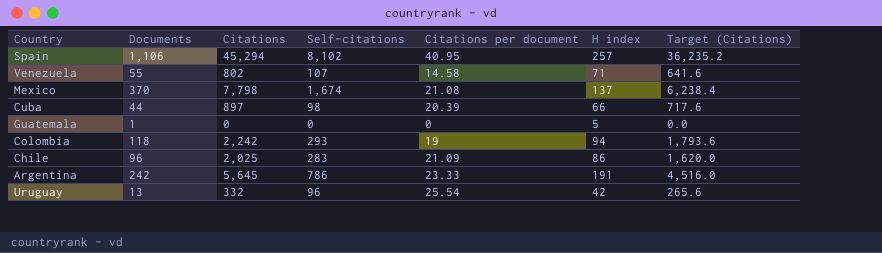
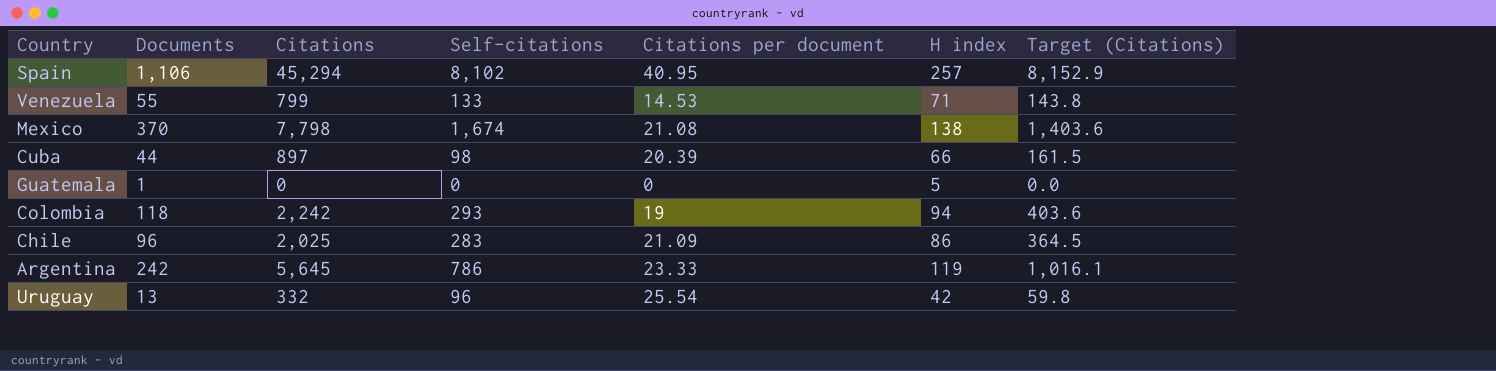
column Target (Citations) | formula: [Citations] * 0.8 -> [Citations] * 0.18
Venezuela | Citations: 802 -> 799
Venezuela | Self-citations: 107 -> 133
Venezuela | Citations per document: 14.58 -> 14.53
Mexico | H index: 137 -> 138
Argentina | H index: 191 -> 119

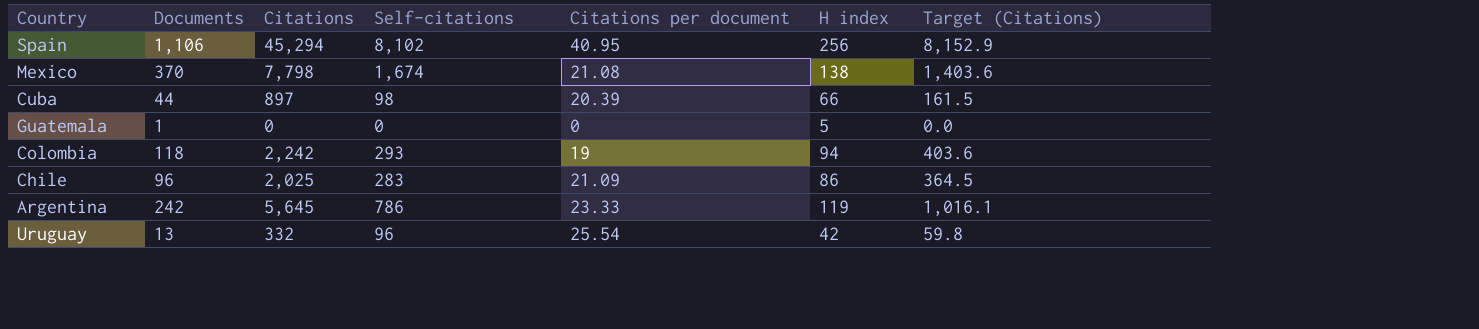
row Venezuela: 55 | 799 | 133 | 14.53 | 71 | 143.8 -> none
Spain | H index: 257 -> 256

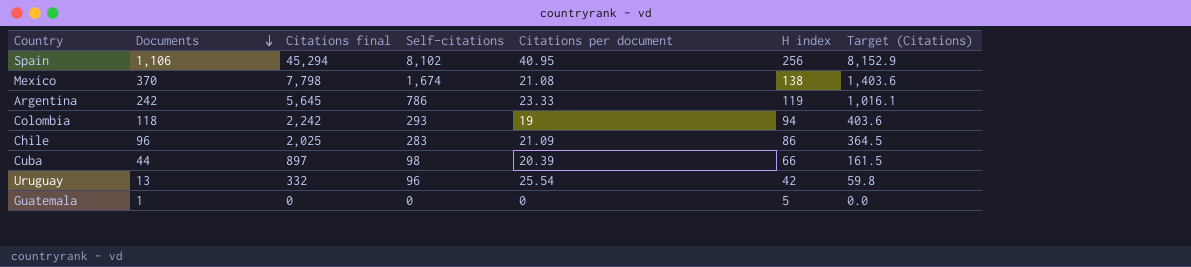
row order: none -> Documents descending
column name: Citations -> Citations final

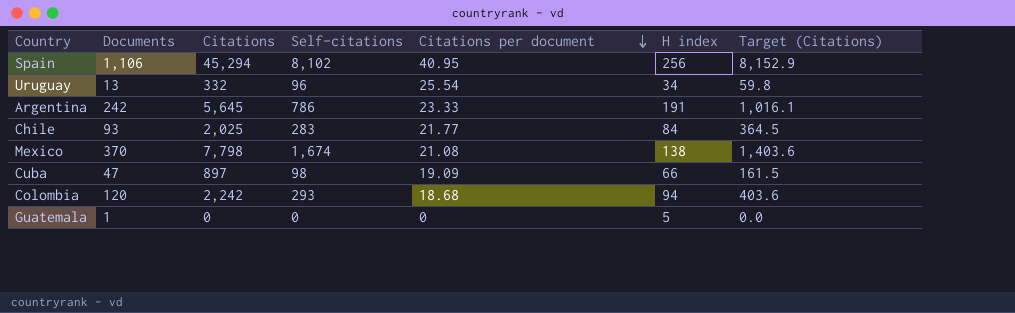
row order: Documents descending -> Citations per document descending
column name: Citations final -> Citations
Uruguay | H index: 42 -> 34
Argentina | H index: 119 -> 191
Chile | Documents: 96 -> 93
Chile | Citations per document: 21.09 -> 21.77
Chile | H index: 86 -> 84
Cuba | Documents: 44 -> 47
Cuba | Citations per document: 20.39 -> 19.09
Colombia | Documents: 118 -> 120
Colombia | Citations per document: 19 -> 18.68

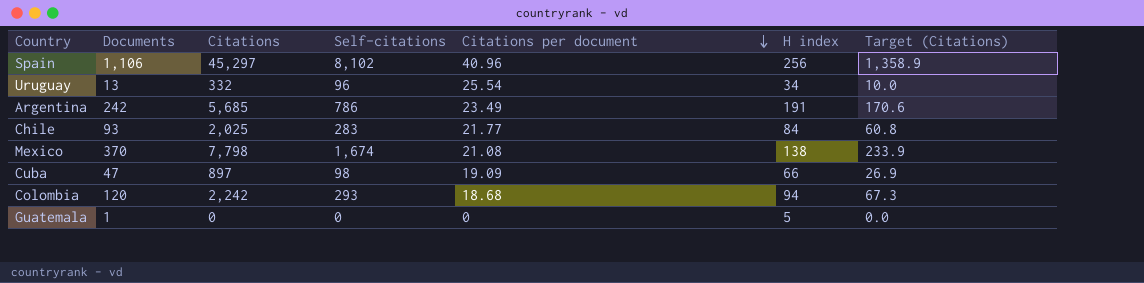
column Target (Citations) | formula: [Citations] * 0.18 -> [Citations] * 0.03
Spain | Citations: 45,294 -> 45,297
Spain | Citations per document: 40.95 -> 40.96
Argentina | Citations: 5,645 -> 5,685
Argentina | Citations per document: 23.33 -> 23.49

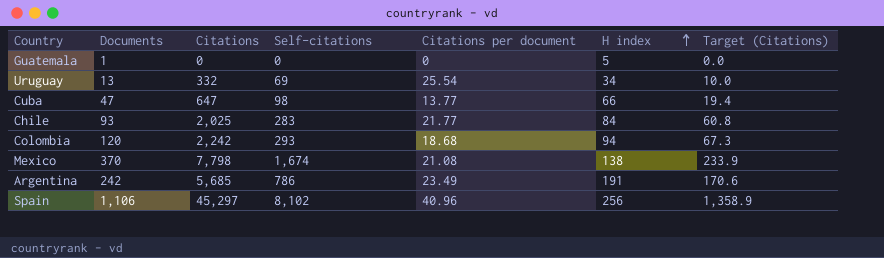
row order: Citations per document descending -> H index ascending
Uruguay | Self-citations: 96 -> 69
Cuba | Citations: 897 -> 647
Cuba | Citations per document: 19.09 -> 13.77
Cuba | Target (Citations): 26.9 -> 19.4

